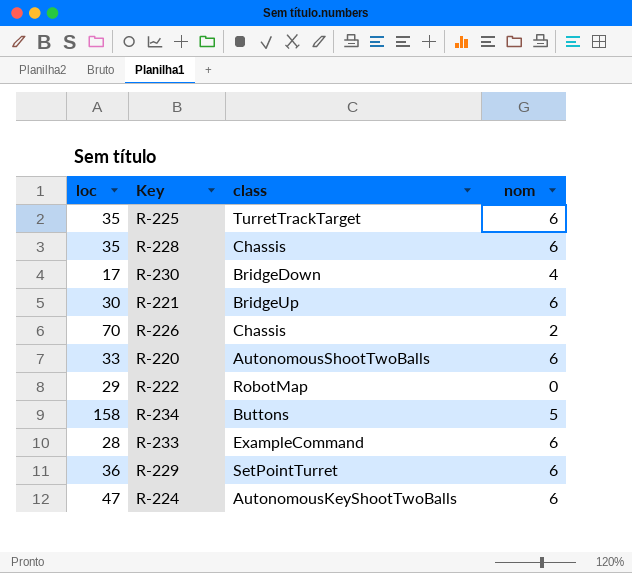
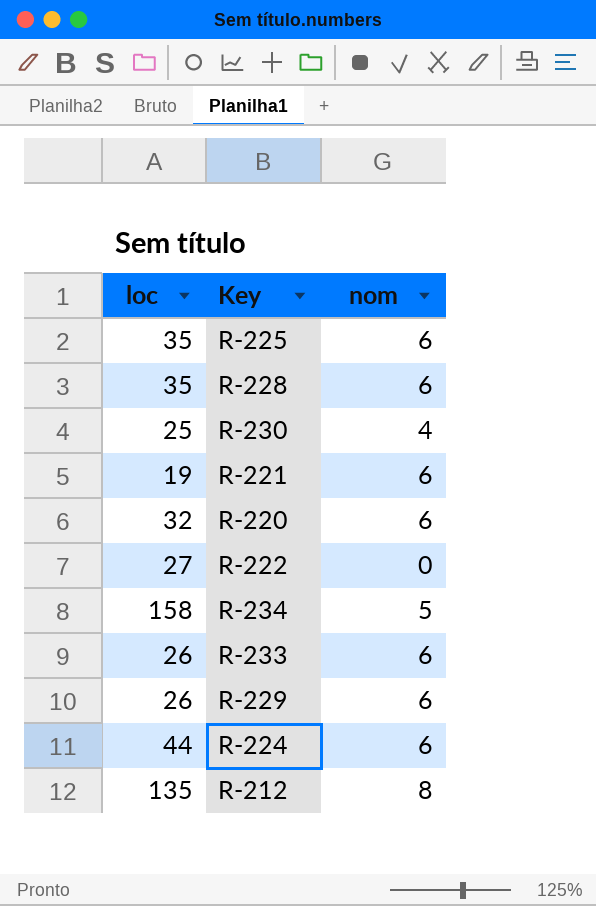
column class | position: 3 -> none
row R-226: 70 | Chassis | 2 -> none
R-230 | loc: 17 -> 25
R-221 | loc: 30 -> 19
R-220 | loc: 33 -> 32
R-222 | loc: 29 -> 27
R-233 | loc: 28 -> 26
R-229 | loc: 36 -> 26
R-224 | loc: 47 -> 44
row R-212: none -> 135 | 8

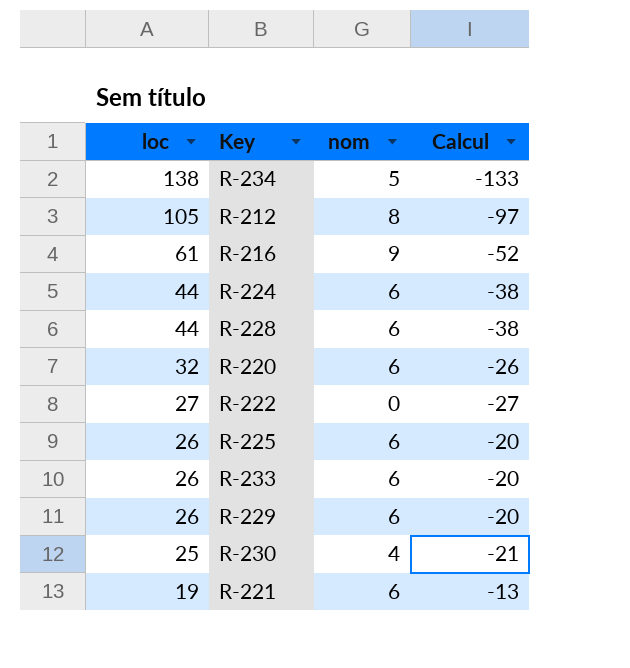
row order: none -> loc descending
column Calcul | formula: none -> [nom] - [loc]
R-234 | loc: 158 -> 138
R-212 | loc: 135 -> 105
row R-216: none -> 61 | 9 | -52
R-228 | loc: 35 -> 44
R-225 | loc: 35 -> 26

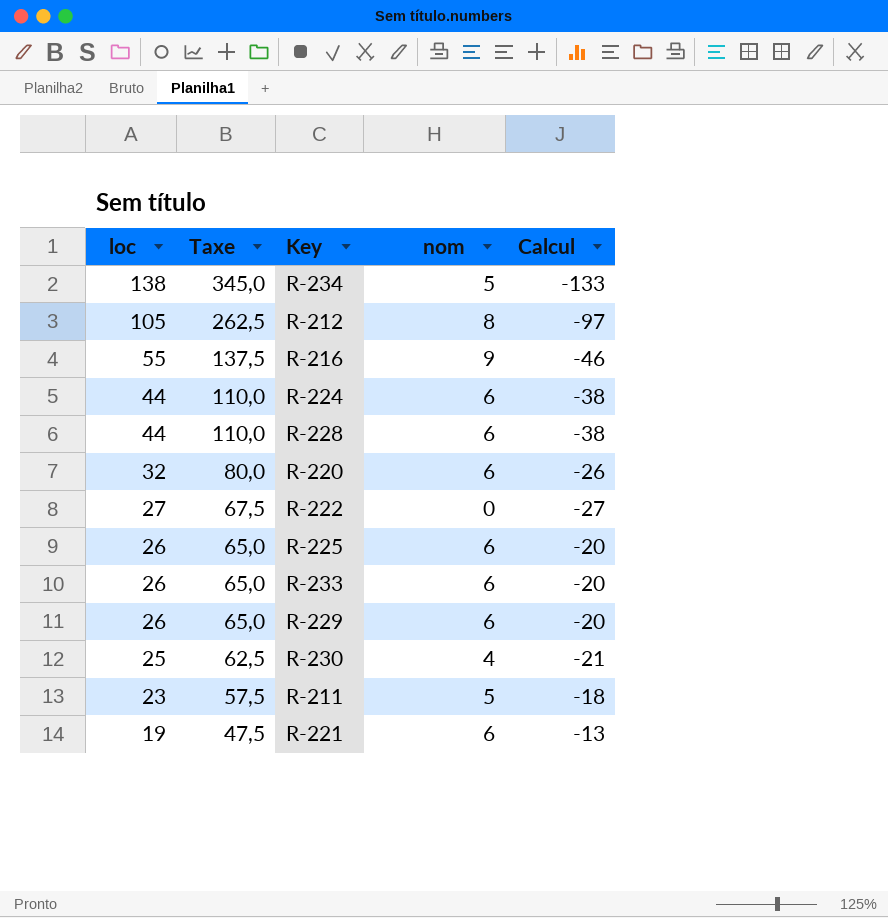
column Taxe | formula: none -> [loc] * 2,5
R-216 | loc: 61 -> 55
R-216 | Calcul: -52 -> -46
row R-211: none -> 23 | 57,5 | 5 | -18

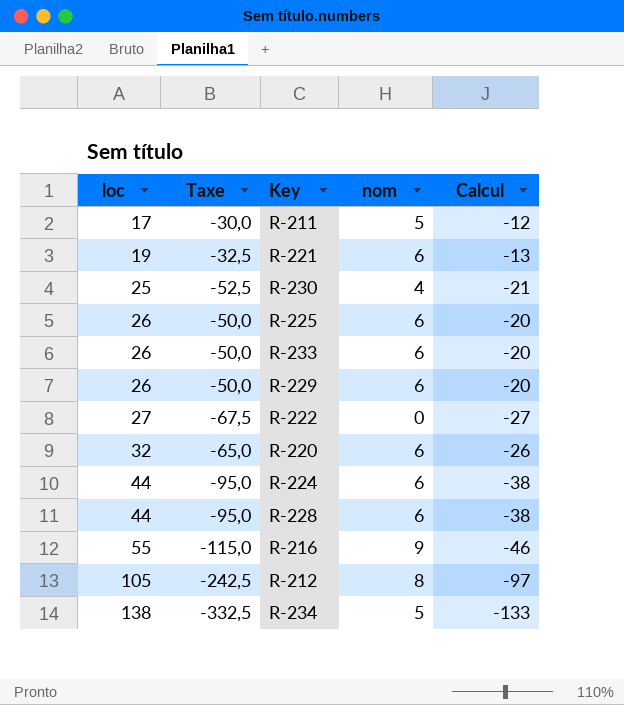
row order: loc descending -> loc ascending
column Taxe | formula: [loc] * 2,5 -> [Calcul] * 2,5
R-211 | loc: 23 -> 17
R-211 | Calcul: -18 -> -12

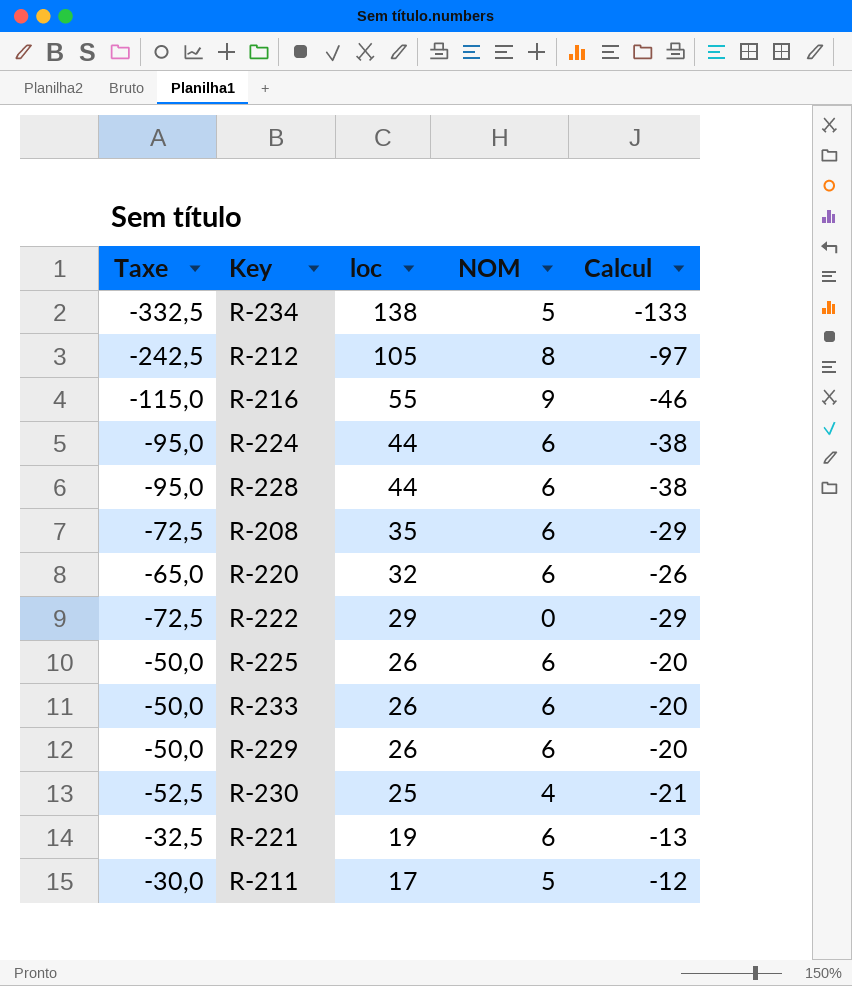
row order: loc ascending -> loc descending
column loc | position: 1 -> 3
column name: nom -> NOM
row R-208: none -> -72,5 | 35 | 6 | -29
R-222 | Taxe: -67,5 -> -72,5
R-222 | loc: 27 -> 29
R-222 | Calcul: -27 -> -29

